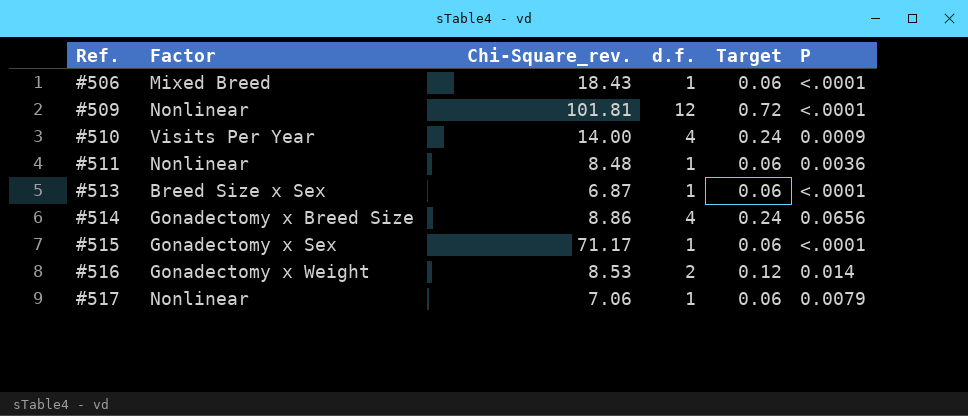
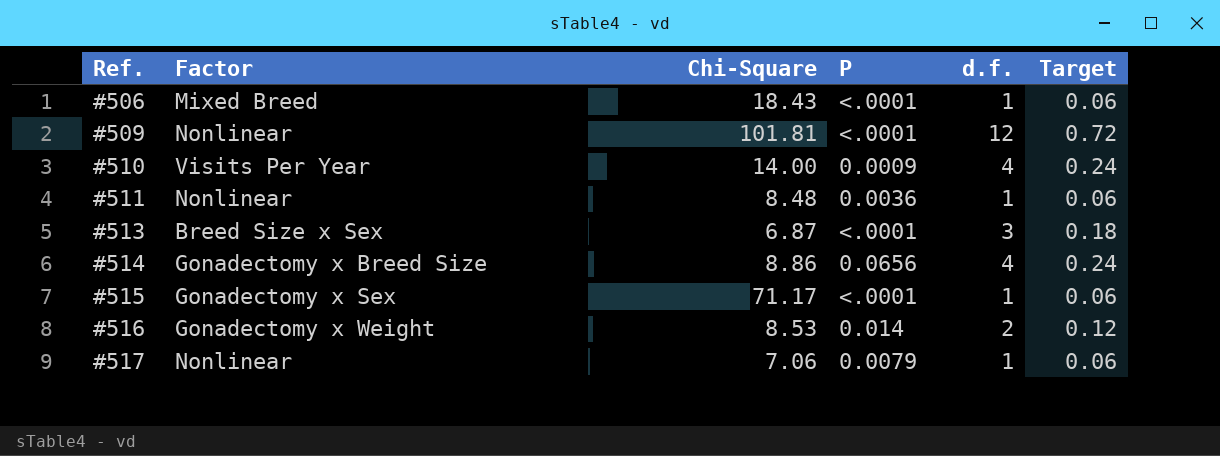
column name: Chi-Square_rev. -> Chi-Square
column P | position: 6 -> 4
#513 | d.f.: 1 -> 3
#513 | Target: 0.06 -> 0.18

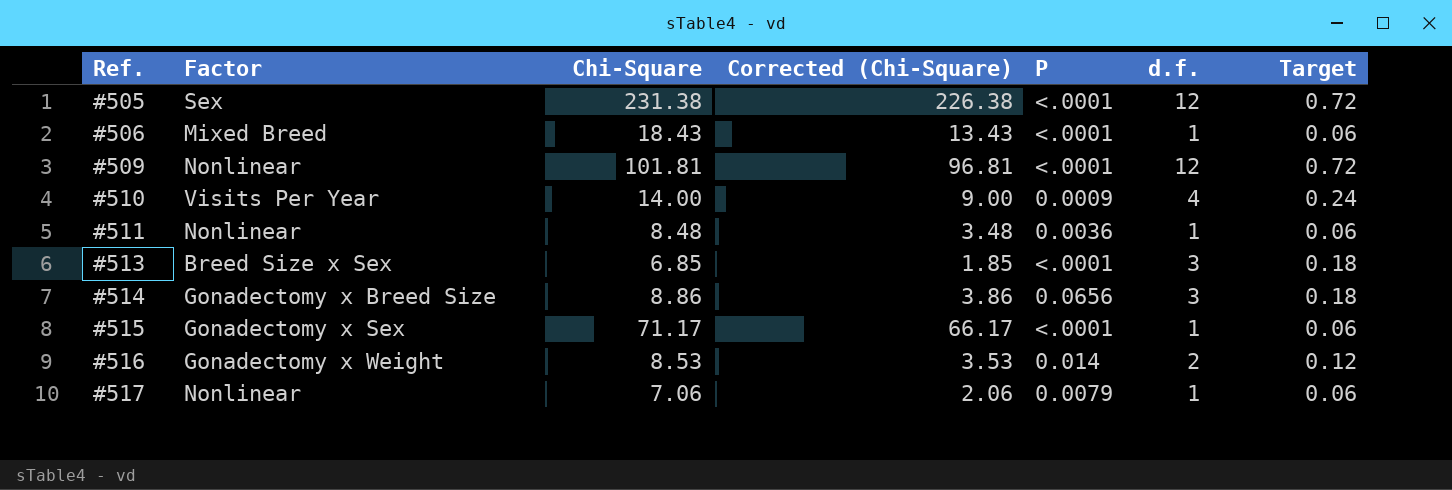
column Corrected (Chi-Square) | formula: none -> [Chi-Square] - 5
row #505: none -> Sex | 231.38 | 226.38 | <.0001 | 12 | 0.72
#513 | Chi-Square: 6.87 -> 6.85
#514 | d.f.: 4 -> 3
#514 | Target: 0.24 -> 0.18

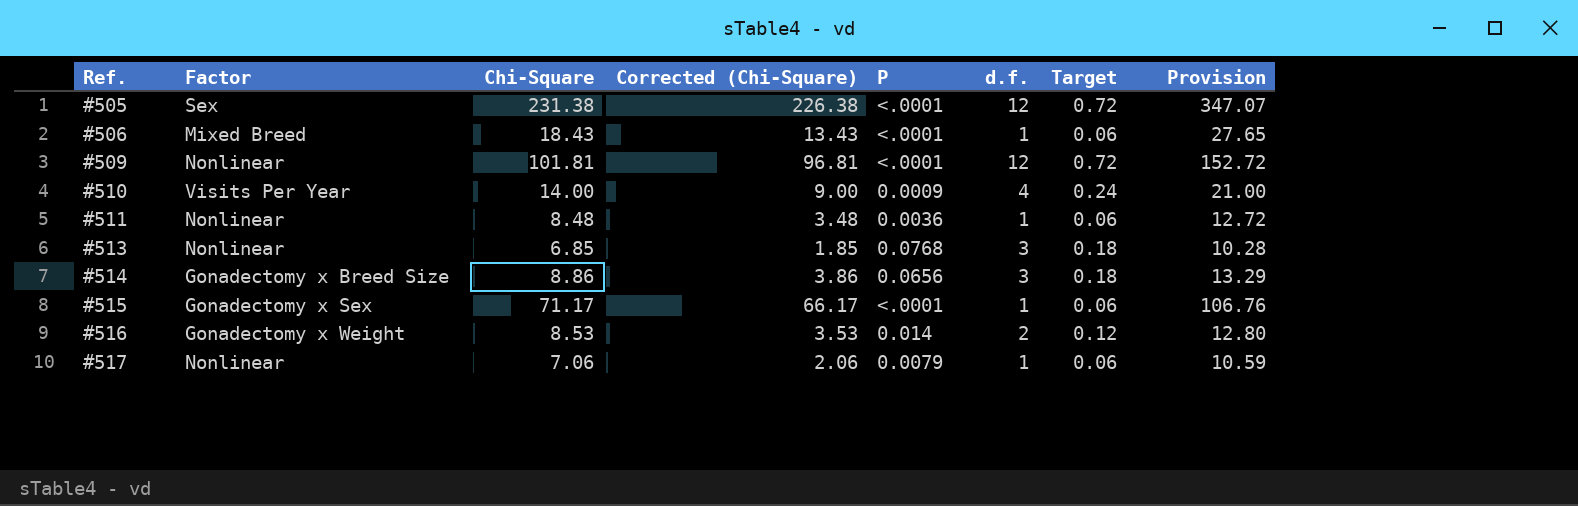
column Provision | formula: none -> [Chi-Square] * 1.5
#513 | Factor: Breed Size x Sex -> Nonlinear
#513 | P: <.0001 -> 0.0768

